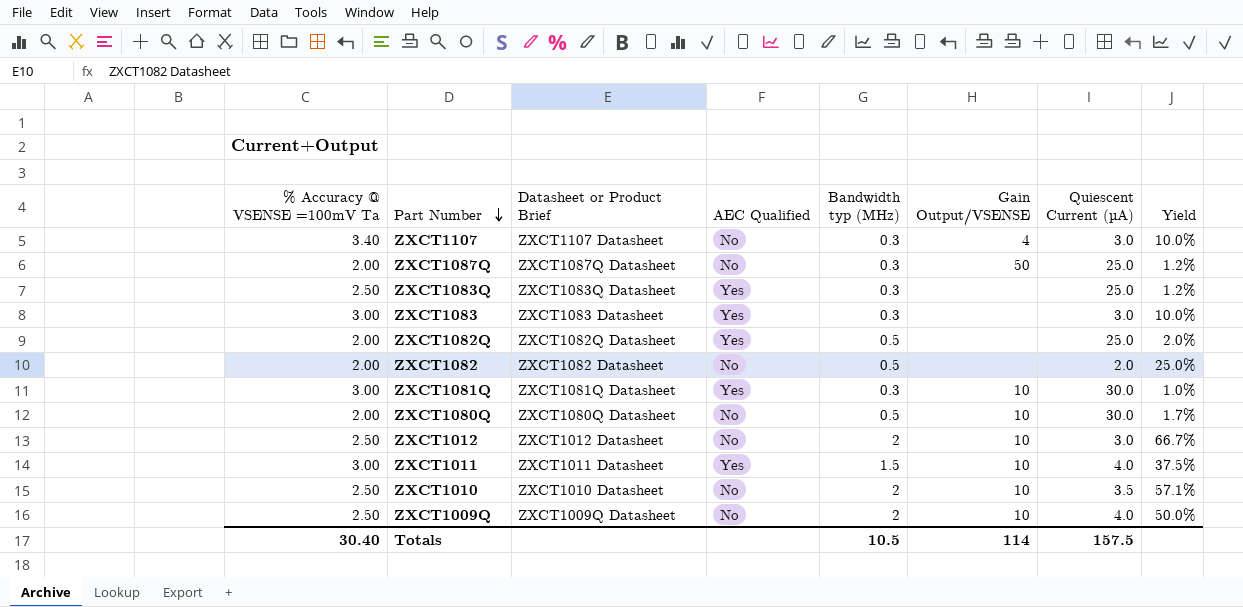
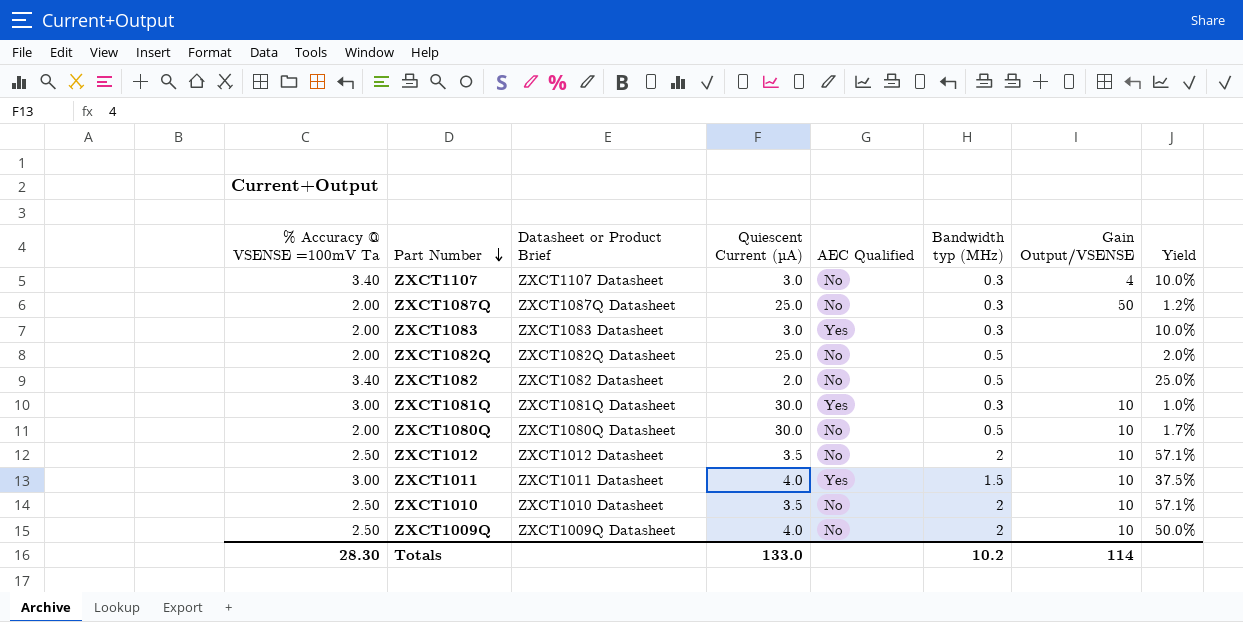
column Quiescent Current (µA) | position: 7 -> 4
row ZXCT1083Q: 2.50 | ZXCT1083Q Datasheet | Yes | 0.3 | none | 25.0 | 1.2% -> none
ZXCT1083 | % Accuracy @ VSENSE =100mV Ta: 3.00 -> 2.00
ZXCT1082Q | AEC Qualified: Yes -> No
ZXCT1082 | % Accuracy @ VSENSE =100mV Ta: 2.00 -> 3.40
ZXCT1012 | Quiescent Current (µA): 3.0 -> 3.5
ZXCT1012 | Yield: 66.7% -> 57.1%
Totals | % Accuracy @ VSENSE =100mV Ta: 30.40 -> 28.30
Totals | Quiescent Current (µA): 157.5 -> 133.0
Totals | Bandwidth typ (MHz): 10.5 -> 10.2

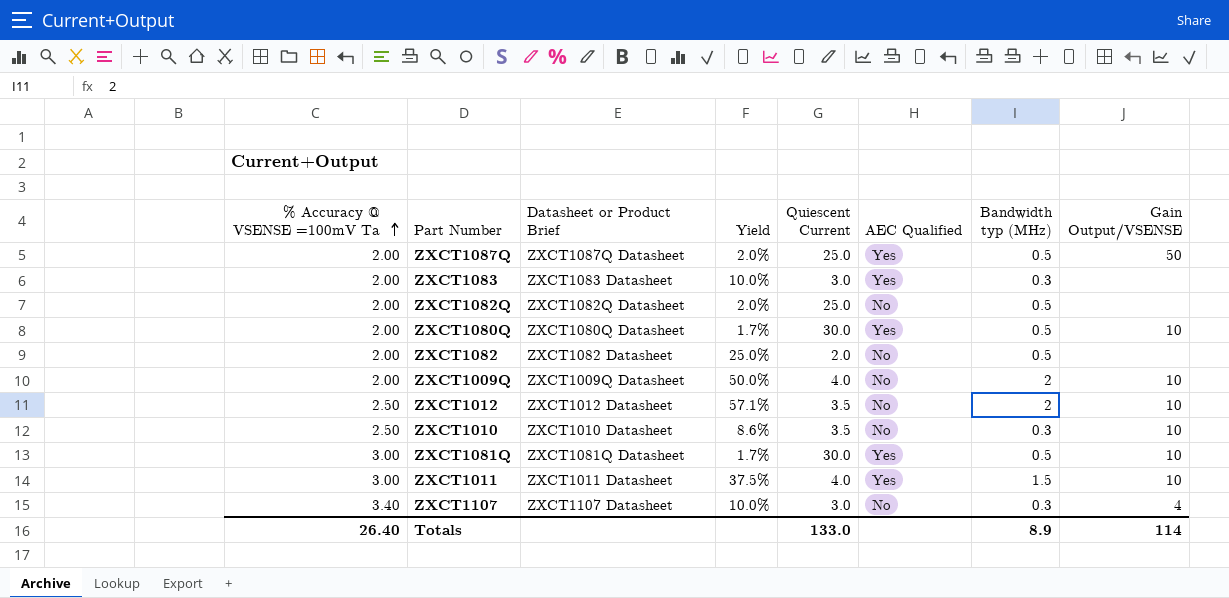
row order: Part Number descending -> % Accuracy @ VSENSE =100mV Ta ascending
column Yield | position: 8 -> 4
column name: Quiescent Current (µA) -> Quiescent Current
ZXCT1087Q | Yield: 1.2% -> 2.0%
ZXCT1087Q | AEC Qualified: No -> Yes
ZXCT1087Q | Bandwidth typ (MHz): 0.3 -> 0.5
ZXCT1080Q | AEC Qualified: No -> Yes
ZXCT1082 | % Accuracy @ VSENSE =100mV Ta: 3.40 -> 2.00
ZXCT1009Q | % Accuracy @ VSENSE =100mV Ta: 2.50 -> 2.00
ZXCT1010 | Yield: 57.1% -> 8.6%
ZXCT1010 | Bandwidth typ (MHz): 2 -> 0.3
ZXCT1081Q | Yield: 1.0% -> 1.7%
ZXCT1081Q | Bandwidth typ (MHz): 0.3 -> 0.5
Totals | % Accuracy @ VSENSE =100mV Ta: 28.30 -> 26.40
Totals | Bandwidth typ (MHz): 10.2 -> 8.9

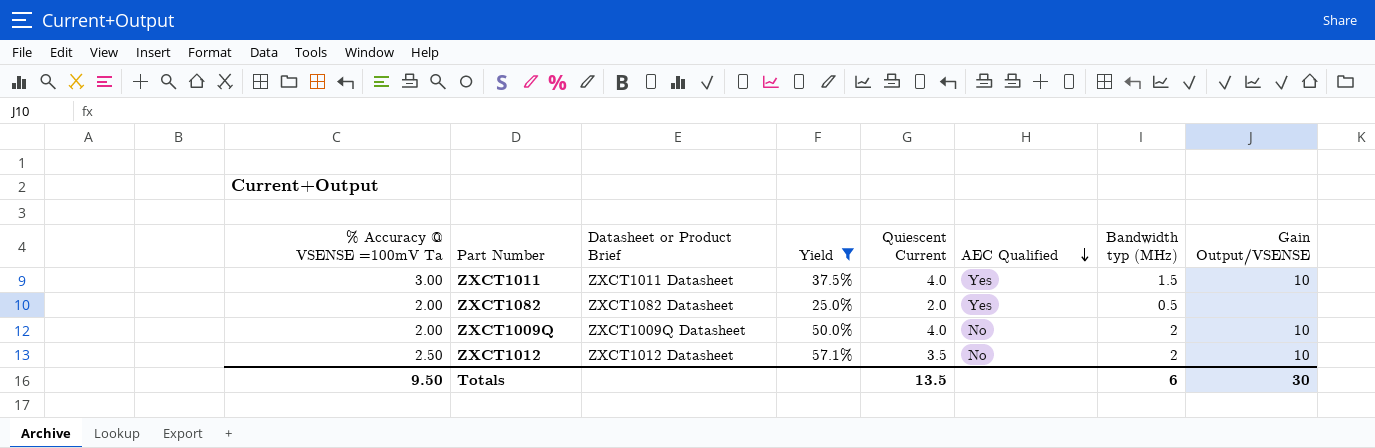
filter: none -> Yield >= 25.0%
row order: % Accuracy @ VSENSE =100mV Ta ascending -> AEC Qualified descending
ZXCT1082 | AEC Qualified: No -> Yes
Totals | % Accuracy @ VSENSE =100mV Ta: 26.40 -> 9.50
Totals | Quiescent Current: 133.0 -> 13.5
Totals | Bandwidth typ (MHz): 8.9 -> 6
Totals | Gain Output/VSENSE: 114 -> 30

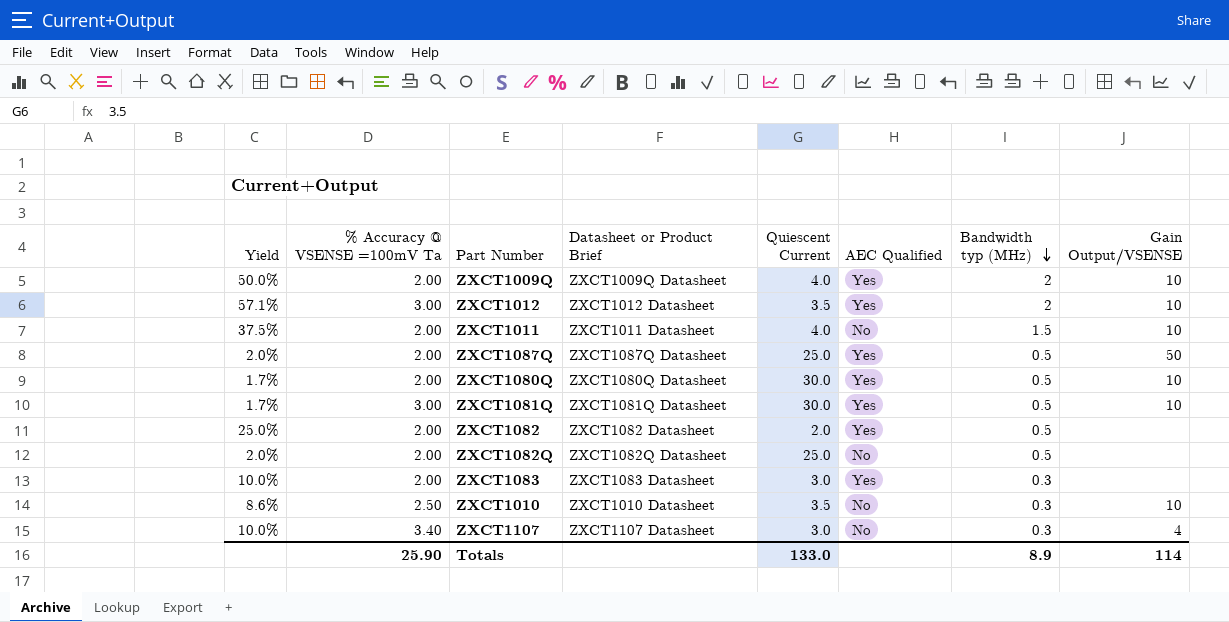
filter: Yield >= 25.0% -> none
row order: AEC Qualified descending -> Bandwidth typ (MHz) descending
column Yield | position: 4 -> 1
ZXCT1009Q | AEC Qualified: No -> Yes
ZXCT1012 | % Accuracy @ VSENSE =100mV Ta: 2.50 -> 3.00
ZXCT1012 | AEC Qualified: No -> Yes
ZXCT1011 | % Accuracy @ VSENSE =100mV Ta: 3.00 -> 2.00
ZXCT1011 | AEC Qualified: Yes -> No
Totals | % Accuracy @ VSENSE =100mV Ta: 9.50 -> 25.90
Totals | Quiescent Current: 13.5 -> 133.0
Totals | Bandwidth typ (MHz): 6 -> 8.9
Totals | Gain Output/VSENSE: 30 -> 114

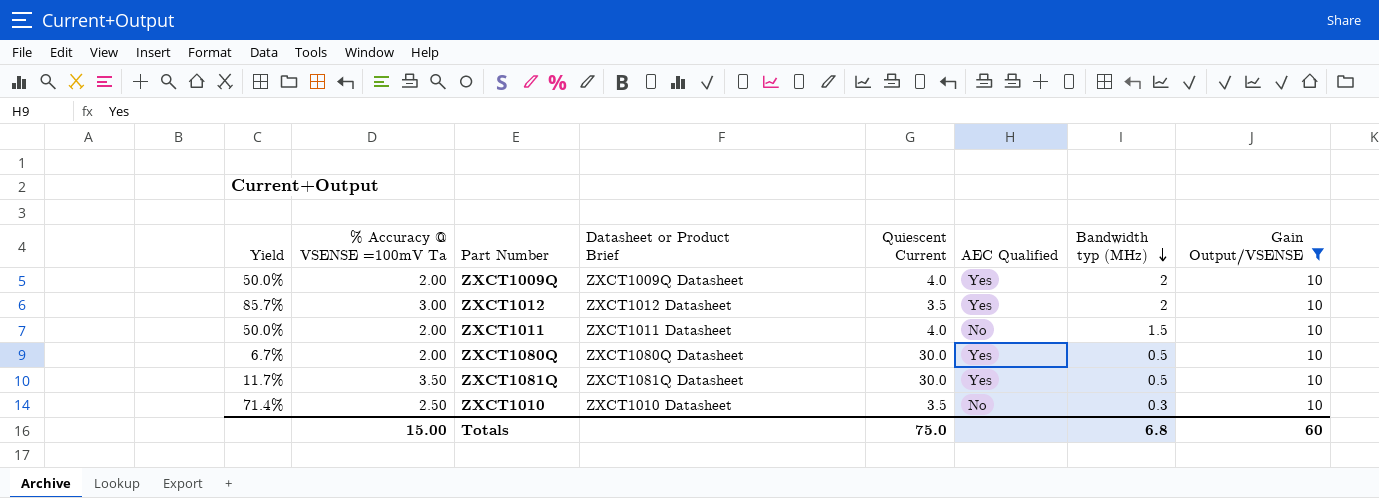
filter: none -> Gain Output/VSENSE = 10
column Yield | formula: [Bandwidth typ (MHz)] / [Quiescent Current] -> [% Accuracy @ VSENSE =100mV Ta] / [Quiescent Current]
ZXCT1081Q | % Accuracy @ VSENSE =100mV Ta: 3.00 -> 3.50
Totals | % Accuracy @ VSENSE =100mV Ta: 25.90 -> 15.00
Totals | Quiescent Current: 133.0 -> 75.0
Totals | Bandwidth typ (MHz): 8.9 -> 6.8
Totals | Gain Output/VSENSE: 114 -> 60

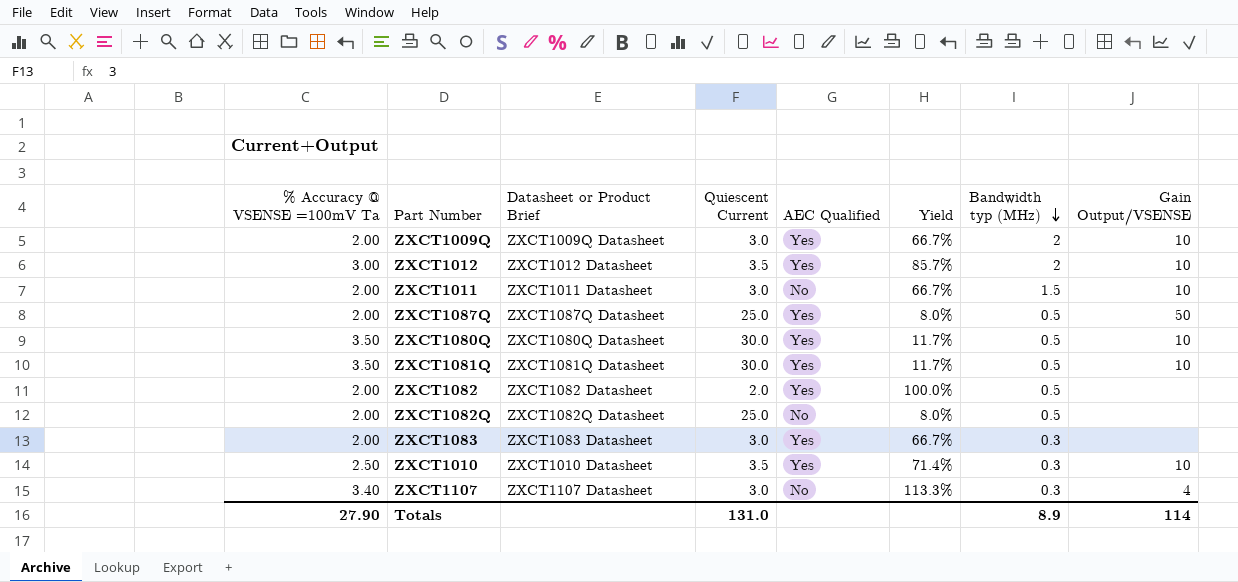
filter: Gain Output/VSENSE = 10 -> none
column Yield | position: 1 -> 6
ZXCT1009Q | Quiescent Current: 4.0 -> 3.0
ZXCT1009Q | Yield: 50.0% -> 66.7%
ZXCT1011 | Quiescent Current: 4.0 -> 3.0
ZXCT1011 | Yield: 50.0% -> 66.7%
ZXCT1080Q | % Accuracy @ VSENSE =100mV Ta: 2.00 -> 3.50
ZXCT1080Q | Yield: 6.7% -> 11.7%
ZXCT1010 | AEC Qualified: No -> Yes
Totals | % Accuracy @ VSENSE =100mV Ta: 15.00 -> 27.90
Totals | Quiescent Current: 75.0 -> 131.0
Totals | Bandwidth typ (MHz): 6.8 -> 8.9
Totals | Gain Output/VSENSE: 60 -> 114

